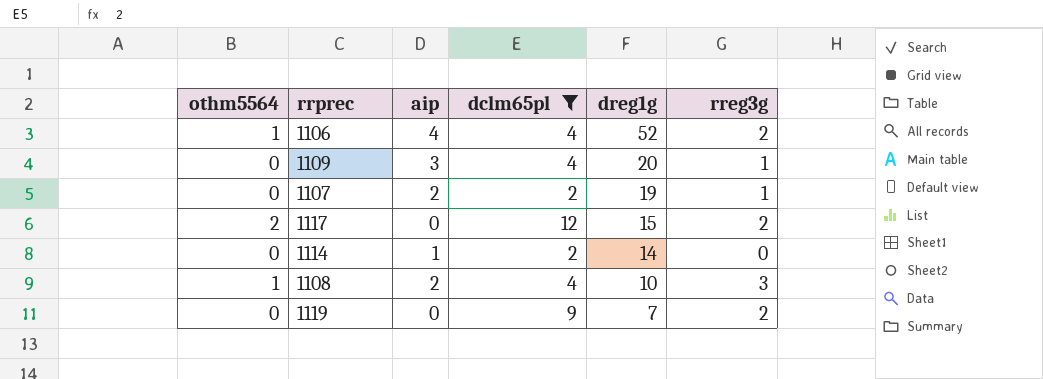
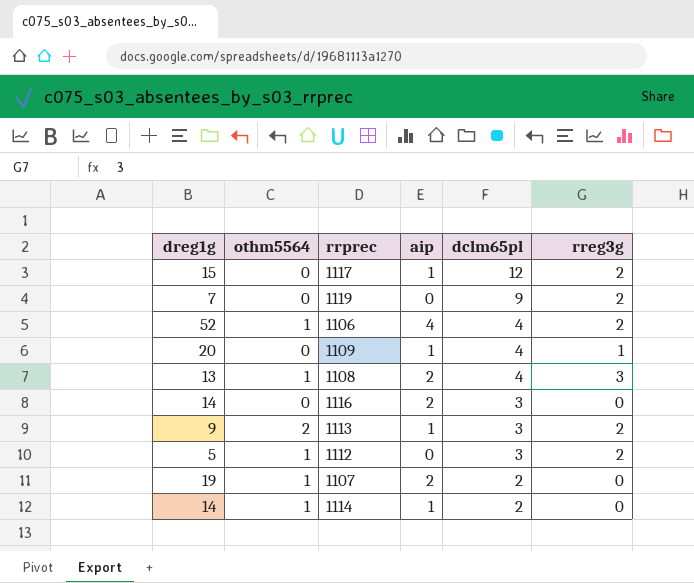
filter: dclm65pl != 3 -> none
row order: dreg1g descending -> dclm65pl descending
column dreg1g | position: 5 -> 1
1117 | othm5564: 2 -> 0
1117 | aip: 0 -> 1
1109 | aip: 3 -> 1
1108 | dreg1g: 10 -> 13
1107 | othm5564: 0 -> 1
1107 | rreg3g: 1 -> 0
1114 | othm5564: 0 -> 1

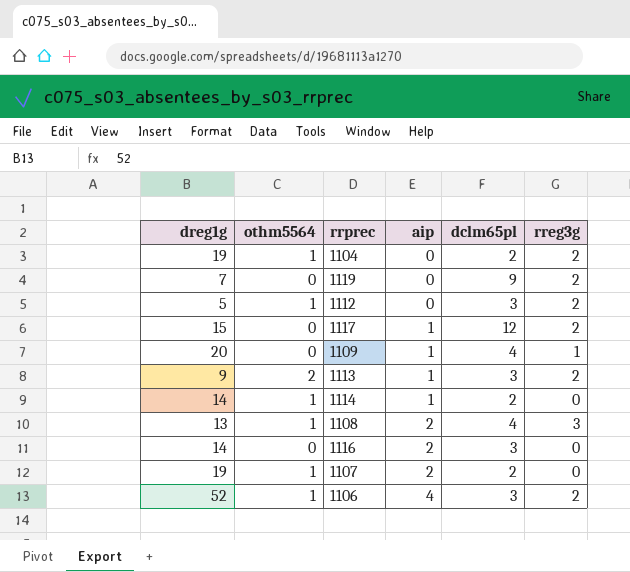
row order: dclm65pl descending -> aip ascending
row 1104: none -> 19 | 1 | 0 | 2 | 2
1106 | dclm65pl: 4 -> 3

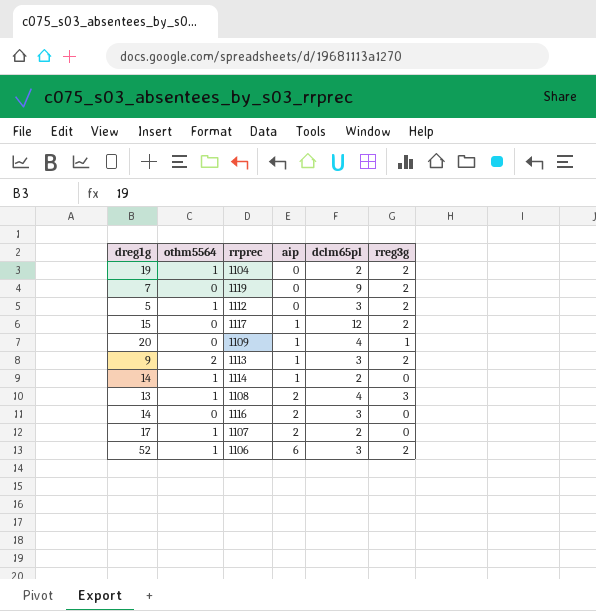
1107 | dreg1g: 19 -> 17
1106 | aip: 4 -> 6

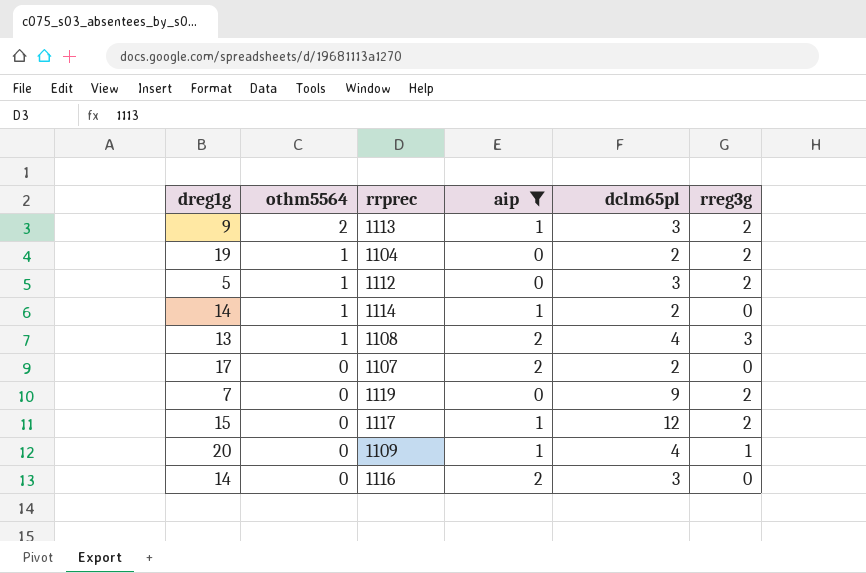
filter: none -> aip != 6
row order: aip ascending -> othm5564 descending
1107 | othm5564: 1 -> 0

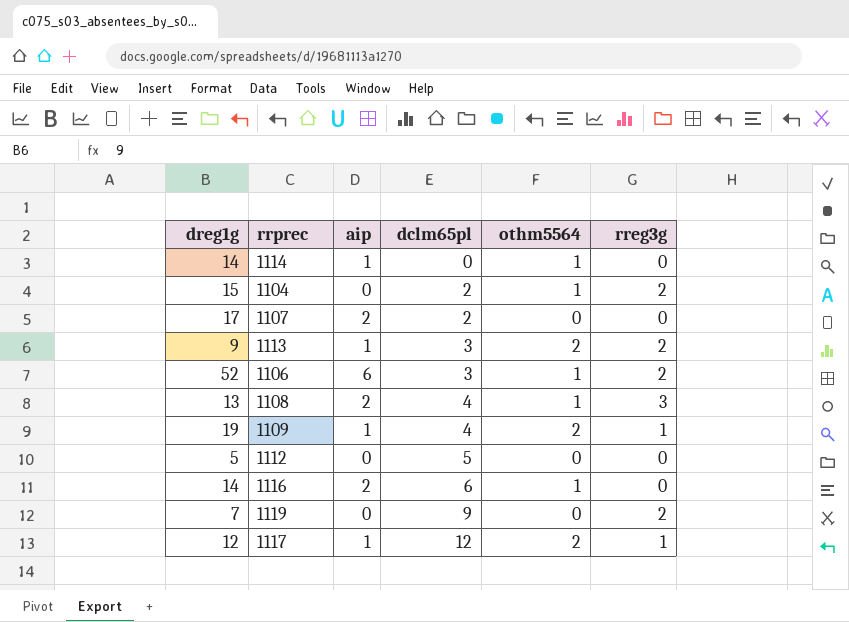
filter: aip != 6 -> none
row order: othm5564 descending -> dclm65pl ascending
column othm5564 | position: 2 -> 5
1114 | dclm65pl: 2 -> 0
1104 | dreg1g: 19 -> 15
1109 | dreg1g: 20 -> 19
1109 | othm5564: 0 -> 2
1112 | dclm65pl: 3 -> 5
1112 | othm5564: 1 -> 0
1112 | rreg3g: 2 -> 0
1116 | dclm65pl: 3 -> 6
1116 | othm5564: 0 -> 1
1117 | dreg1g: 15 -> 12
1117 | othm5564: 0 -> 2
1117 | rreg3g: 2 -> 1

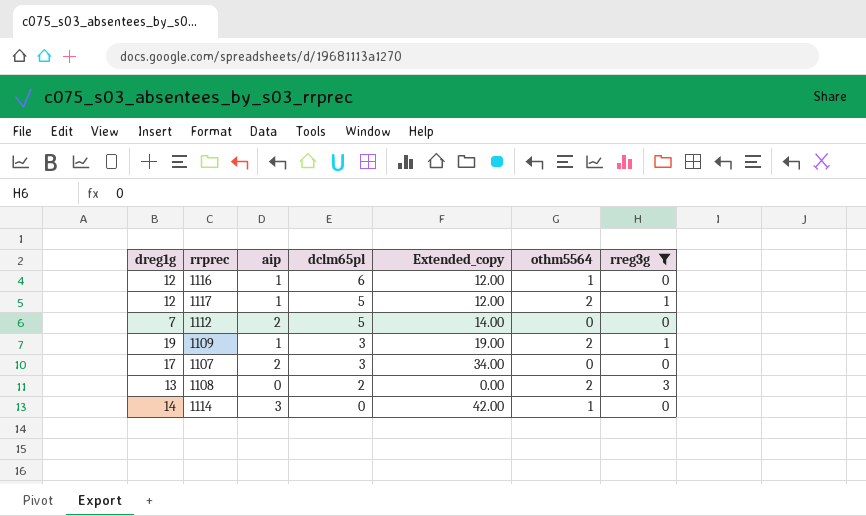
filter: none -> rreg3g != 2
row order: dclm65pl ascending -> dclm65pl descending
column Extended_copy | formula: none -> [dreg1g] * [aip]
1116 | dreg1g: 14 -> 12
1116 | aip: 2 -> 1
1117 | dclm65pl: 12 -> 5
1112 | dreg1g: 5 -> 7
1112 | aip: 0 -> 2
1109 | dclm65pl: 4 -> 3
1107 | dclm65pl: 2 -> 3
1108 | aip: 2 -> 0
1108 | dclm65pl: 4 -> 2
1108 | othm5564: 1 -> 2
1114 | aip: 1 -> 3

